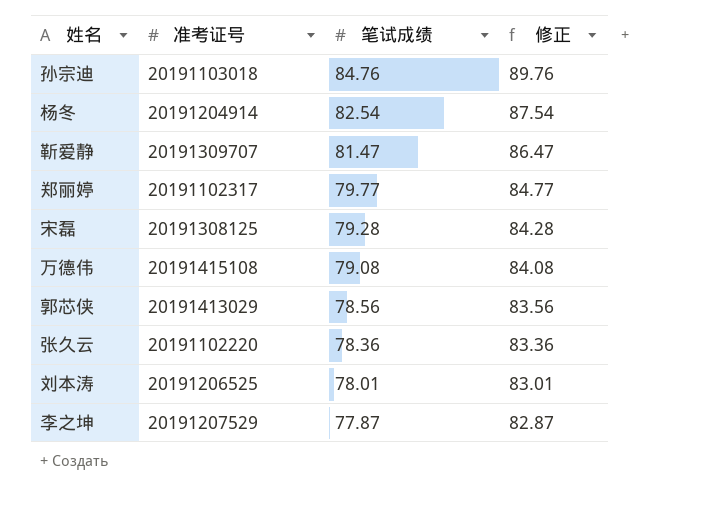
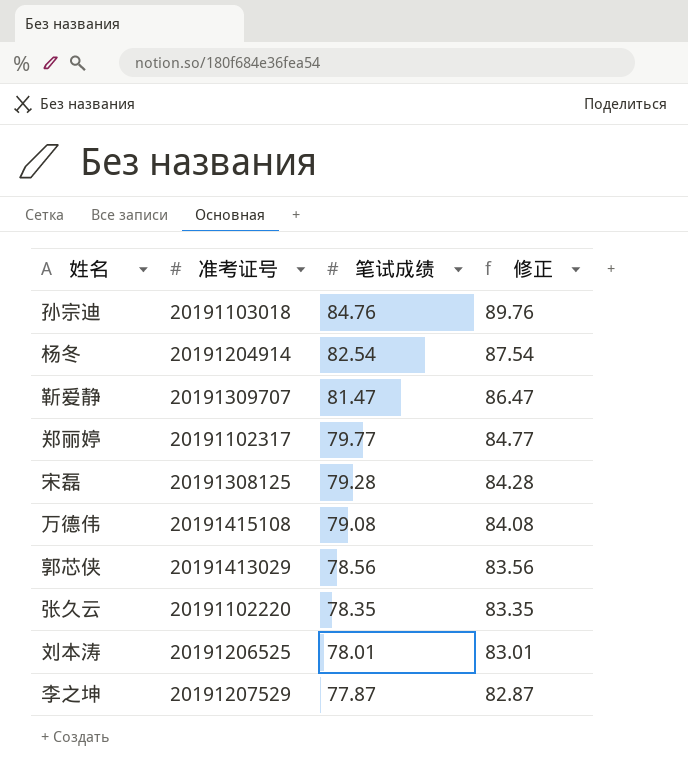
张久云 | 笔试成绩: 78.36 -> 78.35
张久云 | 修正: 83.36 -> 83.35

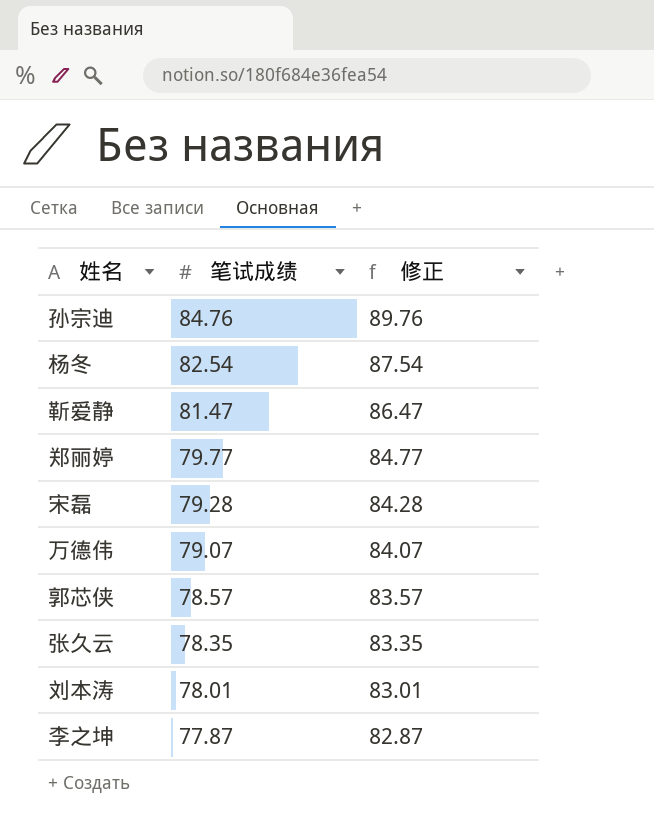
column 准考证号 | position: 2 -> none
万德伟 | 笔试成绩: 79.08 -> 79.07
万德伟 | 修正: 84.08 -> 84.07
郭芯侠 | 笔试成绩: 78.56 -> 78.57
郭芯侠 | 修正: 83.56 -> 83.57

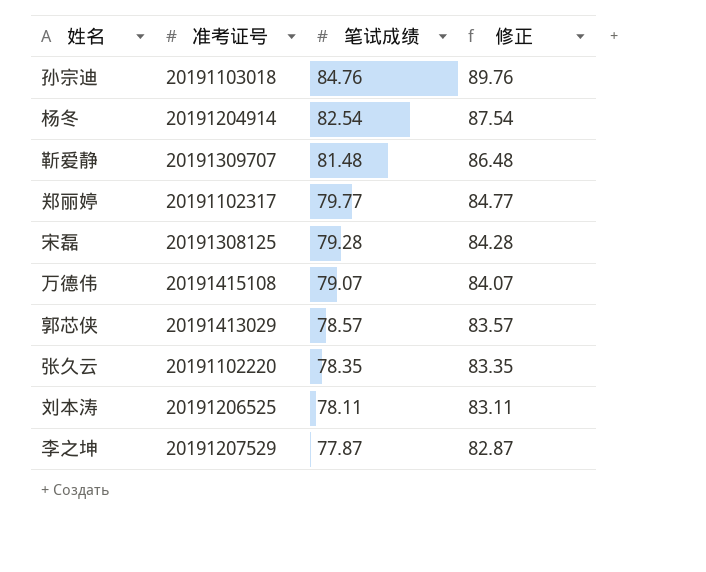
column 准考证号 | position: none -> 2
靳爱静 | 笔试成绩: 81.47 -> 81.48
靳爱静 | 修正: 86.47 -> 86.48
刘本涛 | 笔试成绩: 78.01 -> 78.11
刘本涛 | 修正: 83.01 -> 83.11

